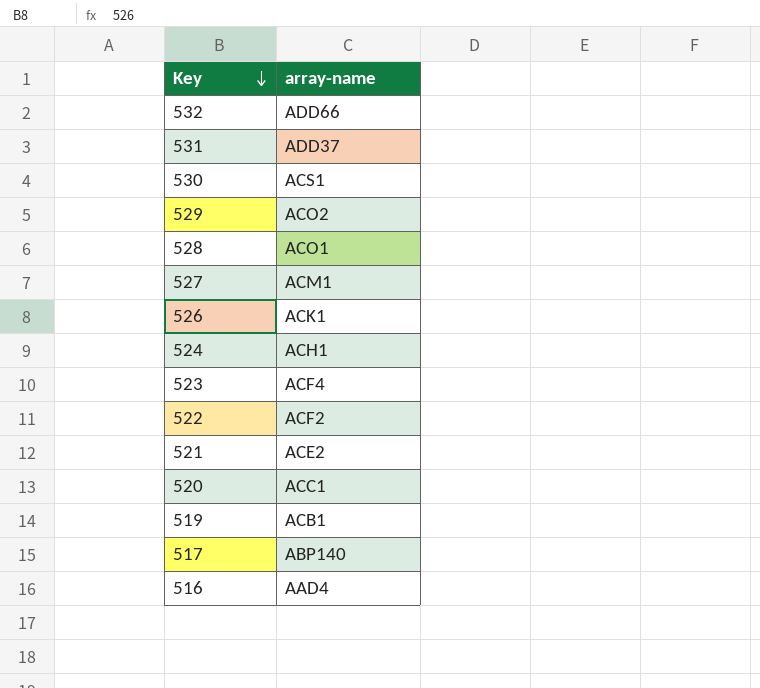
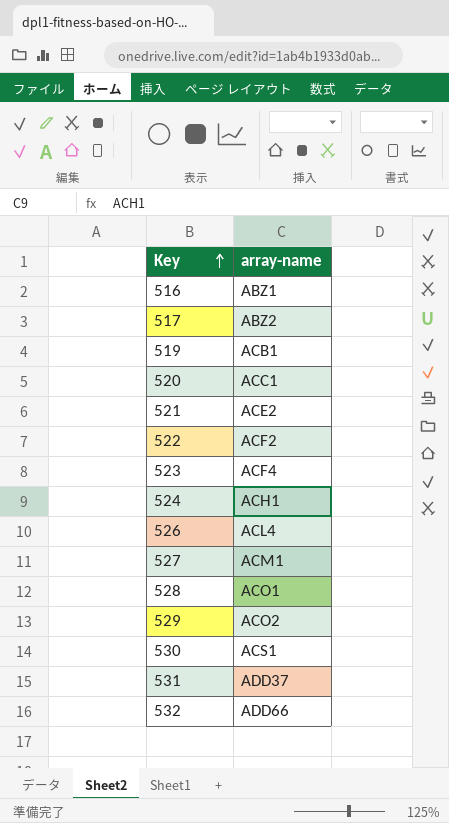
row order: Key descending -> Key ascending
516 | array-name: AAD4 -> ABZ1
517 | array-name: ABP140 -> ABZ2
526 | array-name: ACK1 -> ACL4

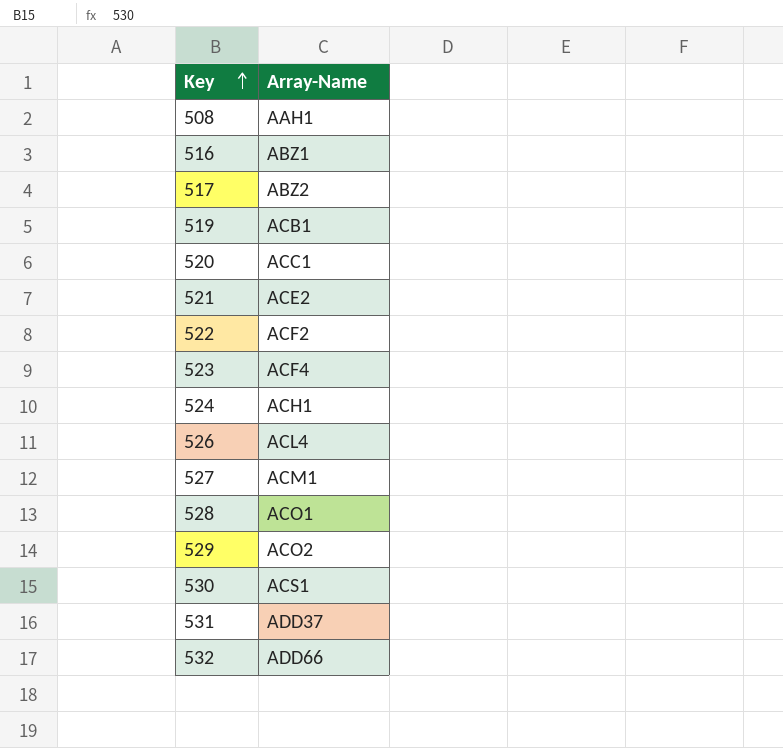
column name: array-name -> Array-Name
row 508: none -> AAH1

